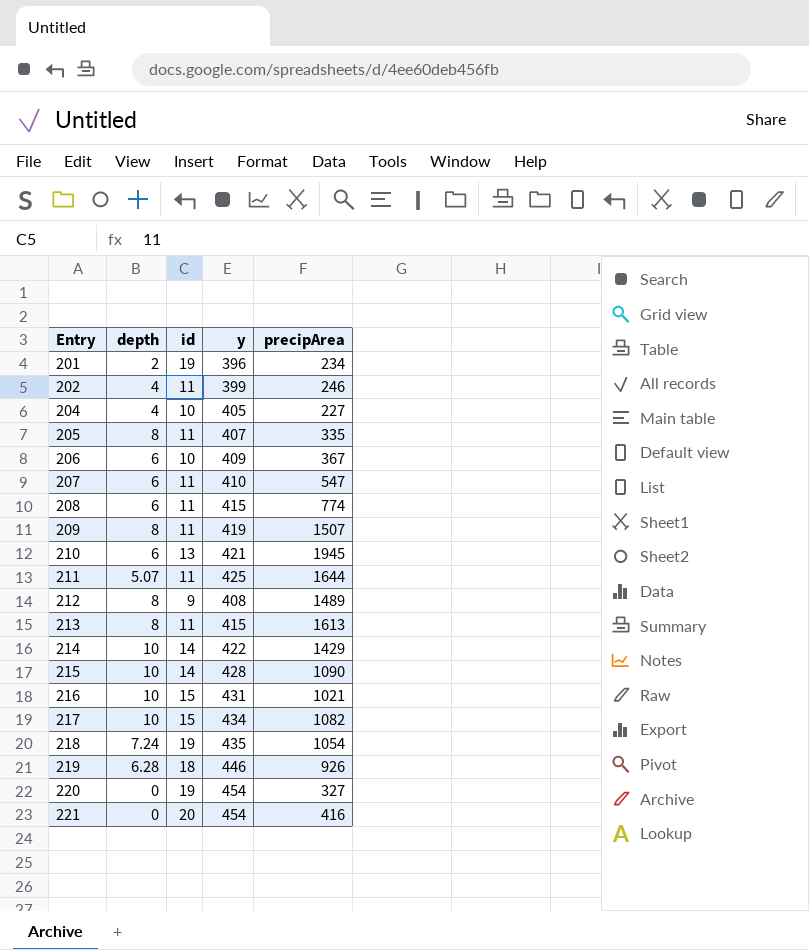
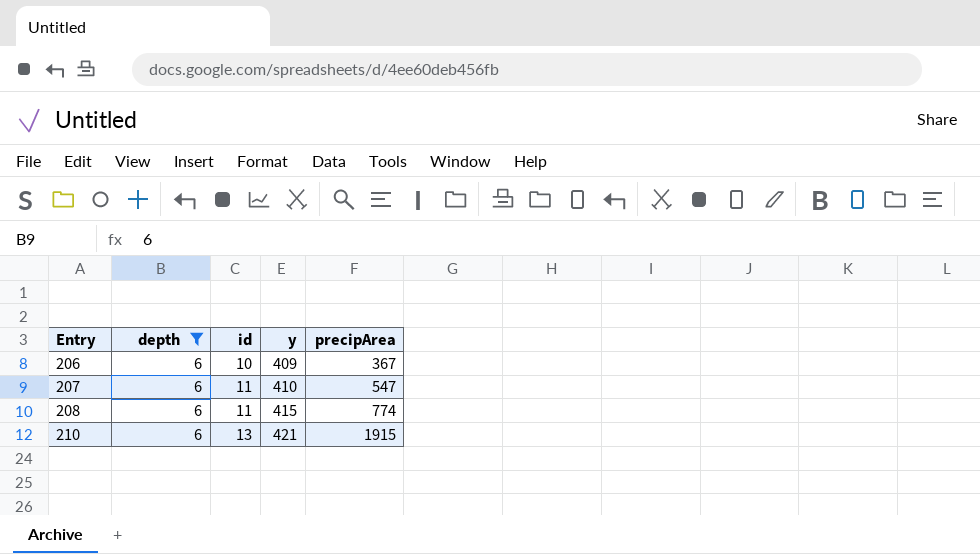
filter: none -> depth = 6
210 | precipArea: 1945 -> 1915

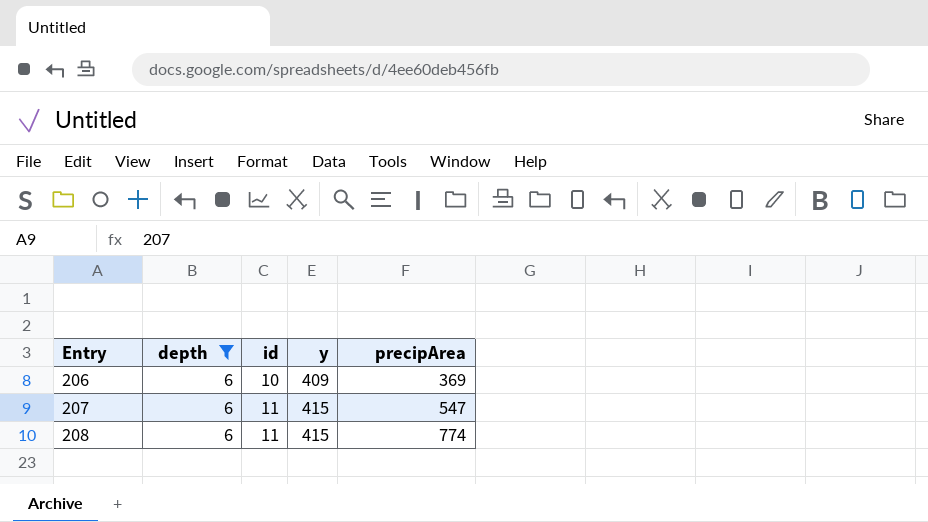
row 210: 6 | 13 | 421 | 1915 -> none
206 | precipArea: 367 -> 369
207 | y: 410 -> 415

